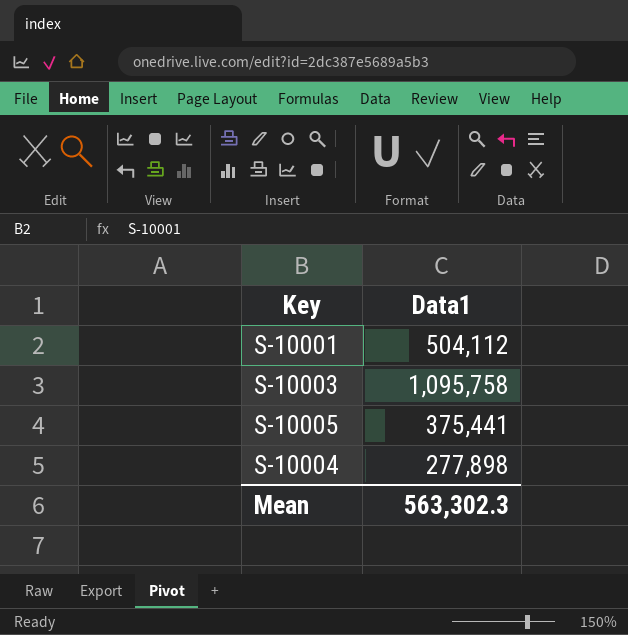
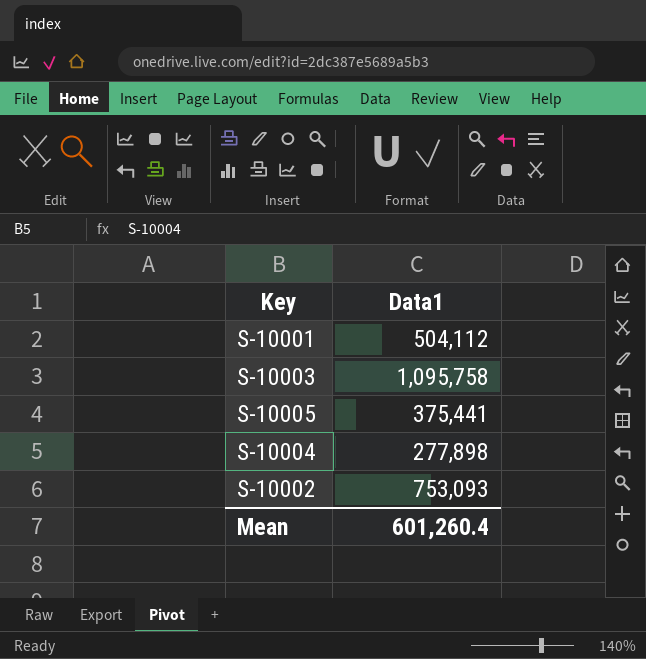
row S-10002: none -> 753,093
Mean | Data1: 563,302.3 -> 601,260.4

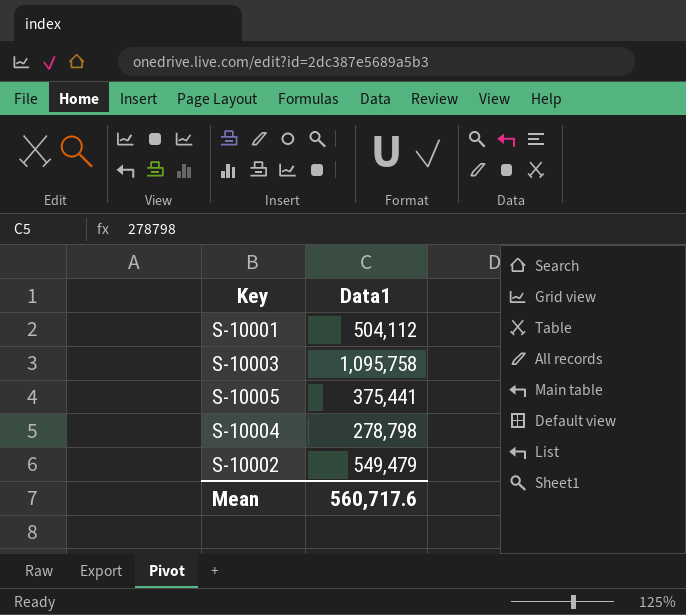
S-10004 | Data1: 277,898 -> 278,798
S-10002 | Data1: 753,093 -> 549,479
Mean | Data1: 601,260.4 -> 560,717.6

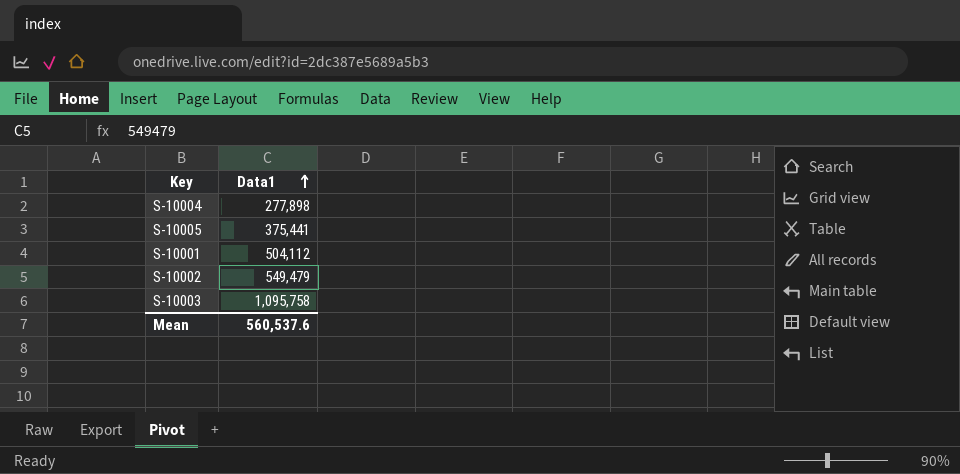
row order: none -> Data1 ascending
S-10004 | Data1: 278,798 -> 277,898
Mean | Data1: 560,717.6 -> 560,537.6

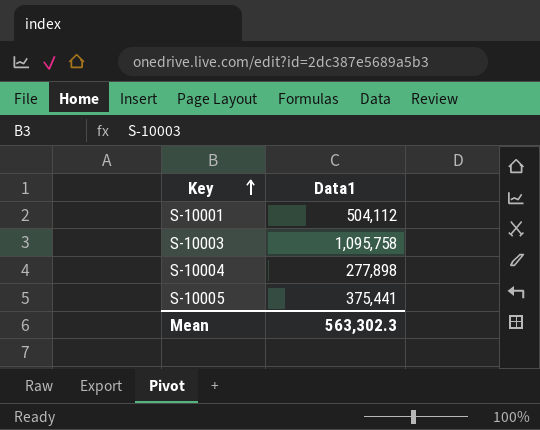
row order: Data1 ascending -> Key ascending
row S-10002: 549,479 -> none
Mean | Data1: 560,537.6 -> 563,302.3

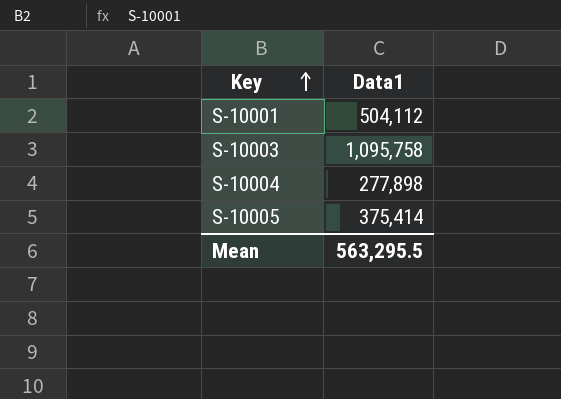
S-10005 | Data1: 375,441 -> 375,414
Mean | Data1: 563,302.3 -> 563,295.5

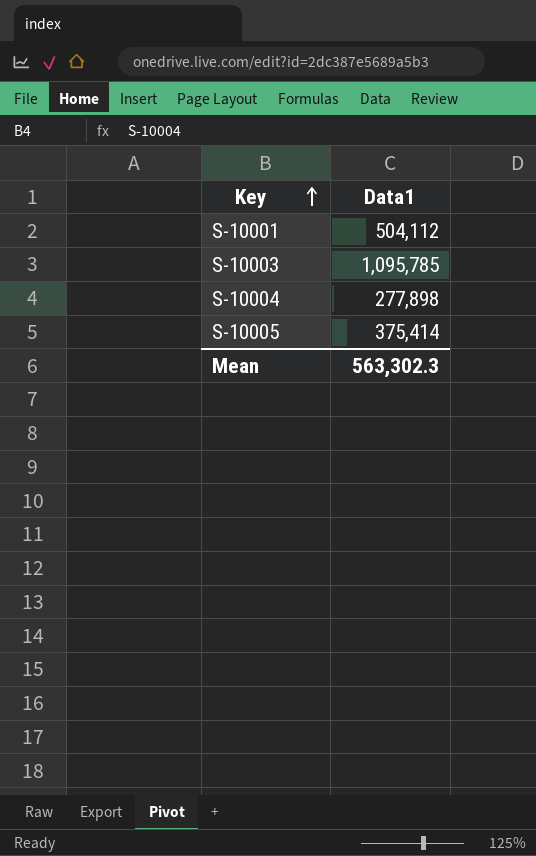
S-10003 | Data1: 1,095,758 -> 1,095,785
Mean | Data1: 563,295.5 -> 563,302.3

